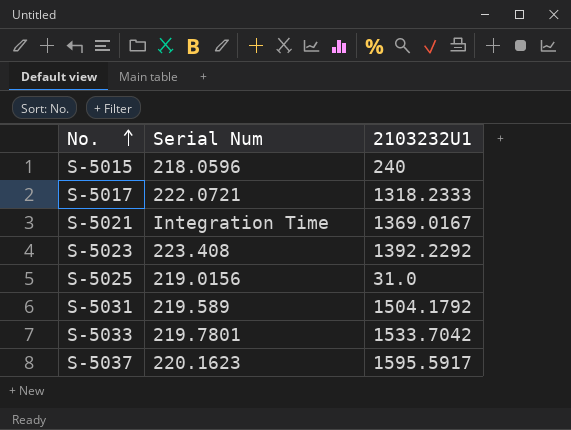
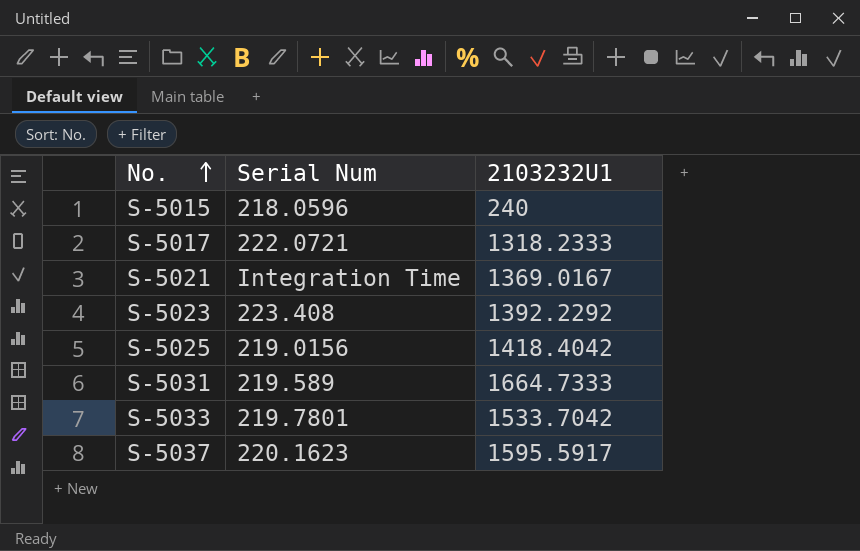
S-5025 | 2103232U1: 31.0 -> 1418.4042
S-5031 | 2103232U1: 1504.1792 -> 1664.7333

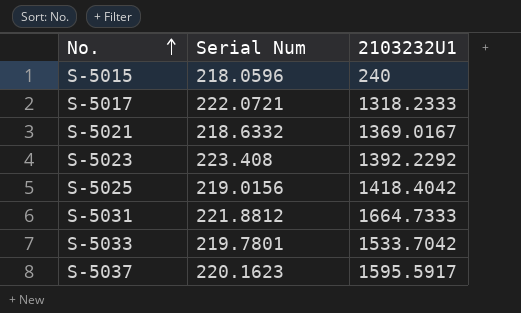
S-5021 | Serial Num: Integration Time -> 218.6332
S-5031 | Serial Num: 219.589 -> 221.8812

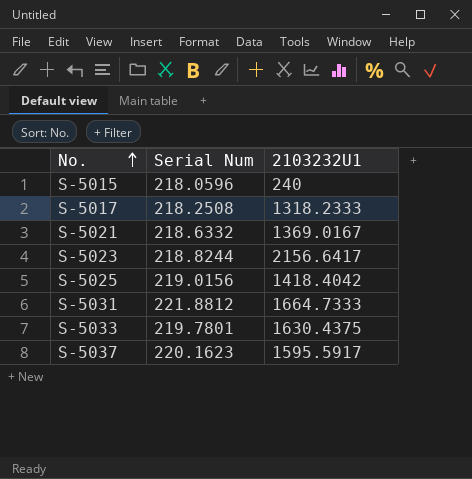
S-5017 | Serial Num: 222.0721 -> 218.2508
S-5023 | Serial Num: 223.408 -> 218.8244
S-5023 | 2103232U1: 1392.2292 -> 2156.6417
S-5033 | 2103232U1: 1533.7042 -> 1630.4375

